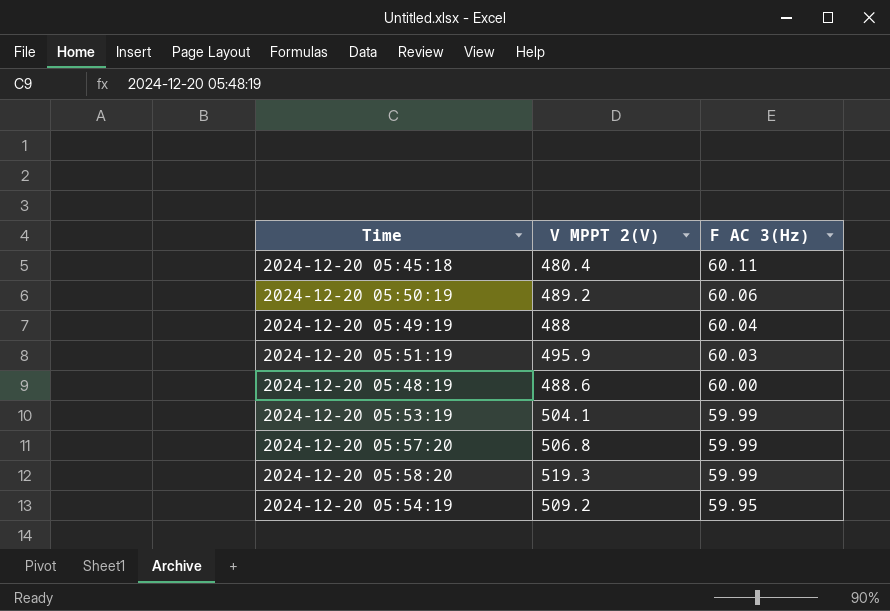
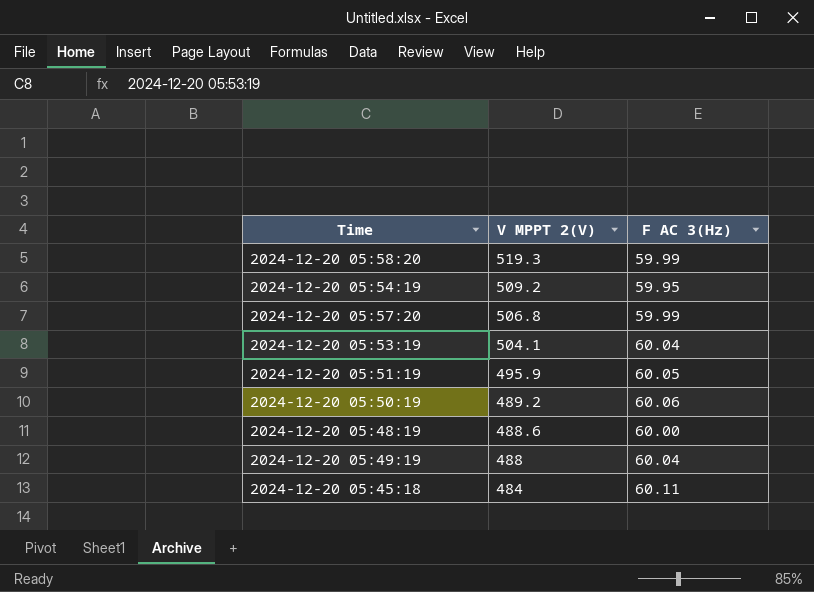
row order: F AC 3(Hz) descending -> V MPPT 2(V) descending
2024-12-20 05:53:19 | F AC 3(Hz): 59.99 -> 60.04
2024-12-20 05:51:19 | F AC 3(Hz): 60.03 -> 60.05
2024-12-20 05:45:18 | V MPPT 2(V): 480.4 -> 484

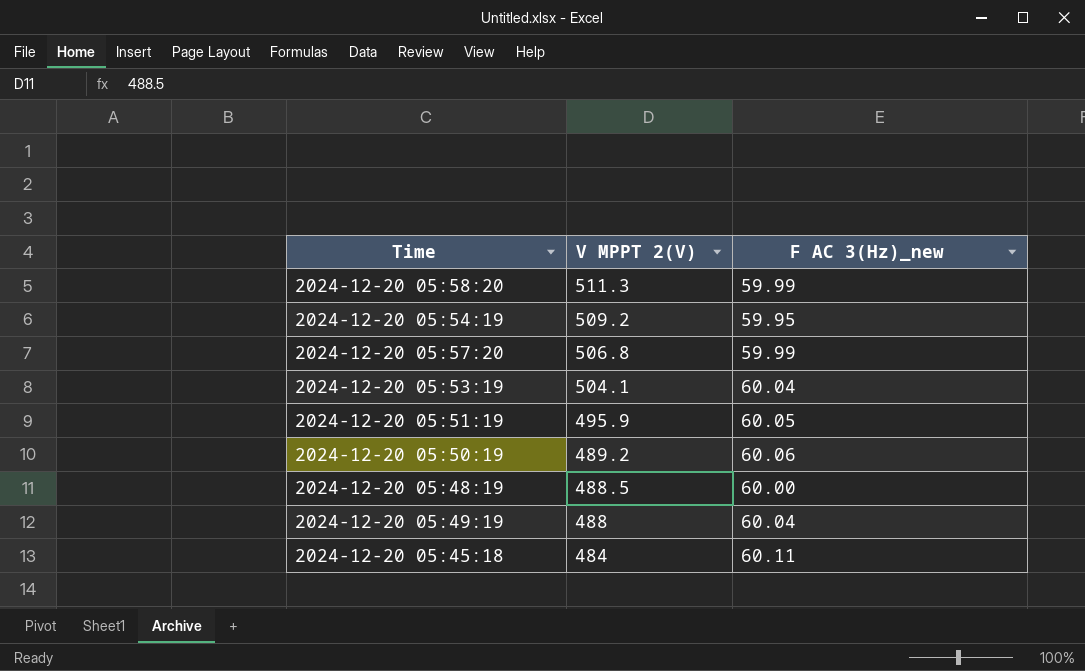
column name: F AC 3(Hz) -> F AC 3(Hz)_new
2024-12-20 05:58:20 | V MPPT 2(V): 519.3 -> 511.3
2024-12-20 05:48:19 | V MPPT 2(V): 488.6 -> 488.5

